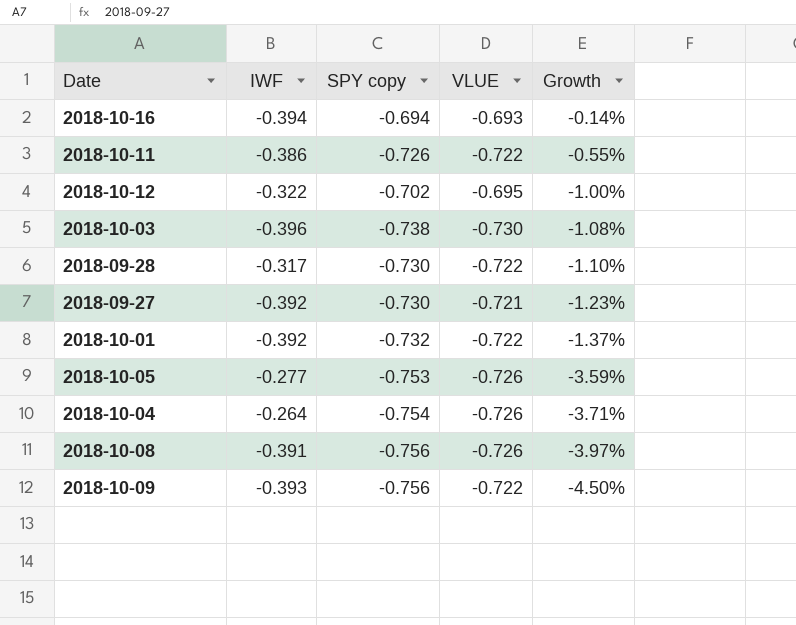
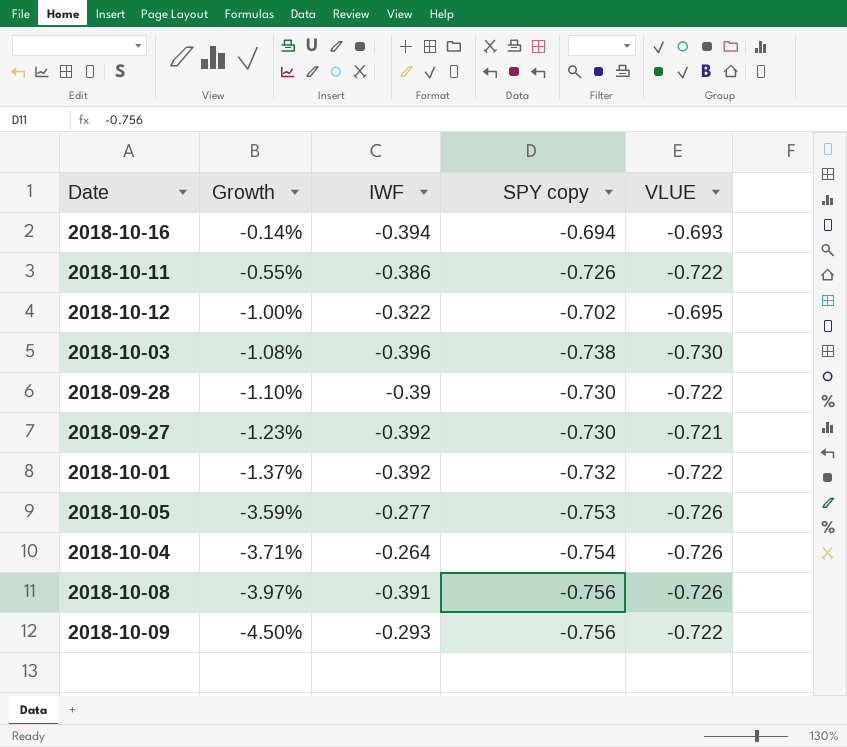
column Growth | position: 5 -> 2
2018-09-28 | IWF: -0.317 -> -0.39
2018-10-09 | IWF: -0.393 -> -0.293

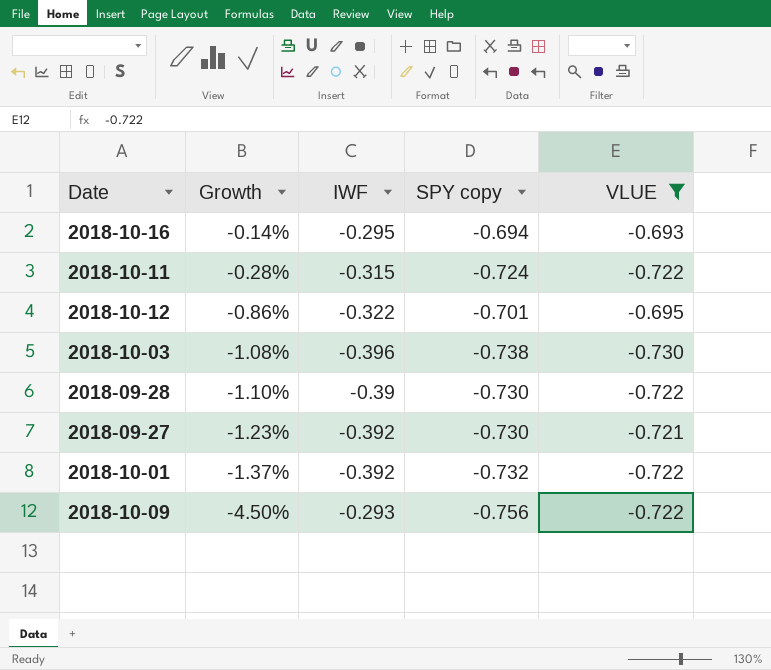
filter: none -> VLUE != -0.726
2018-10-16 | IWF: -0.394 -> -0.295
2018-10-11 | Growth: -0.55% -> -0.28%
2018-10-11 | IWF: -0.386 -> -0.315
2018-10-11 | SPY copy: -0.726 -> -0.724
2018-10-12 | Growth: -1.00% -> -0.86%
2018-10-12 | SPY copy: -0.702 -> -0.701

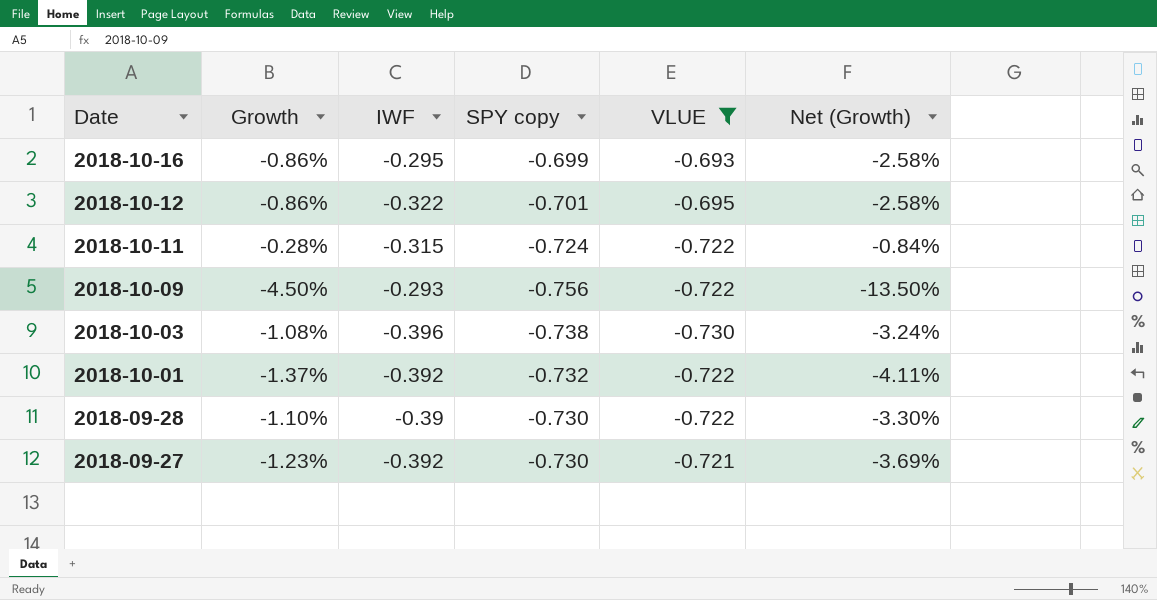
row order: Growth descending -> Date descending
column Net (Growth) | formula: none -> [Growth] * 3
2018-10-16 | Growth: -0.14% -> -0.86%
2018-10-16 | SPY copy: -0.694 -> -0.699

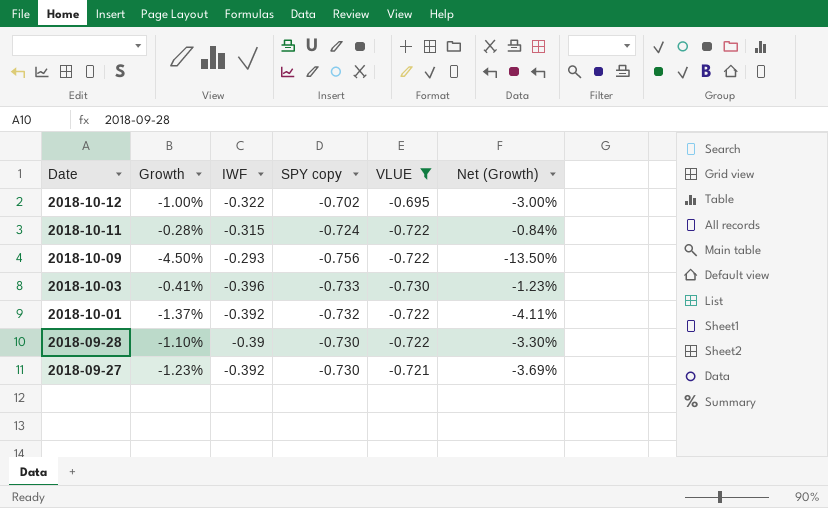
row 2018-10-16: -0.86% | -0.295 | -0.699 | -0.693 | -2.58% -> none
2018-10-12 | Growth: -0.86% -> -1.00%
2018-10-12 | SPY copy: -0.701 -> -0.702
2018-10-12 | Net (Growth): -2.58% -> -3.00%
2018-10-03 | Growth: -1.08% -> -0.41%
2018-10-03 | SPY copy: -0.738 -> -0.733
2018-10-03 | Net (Growth): -3.24% -> -1.23%

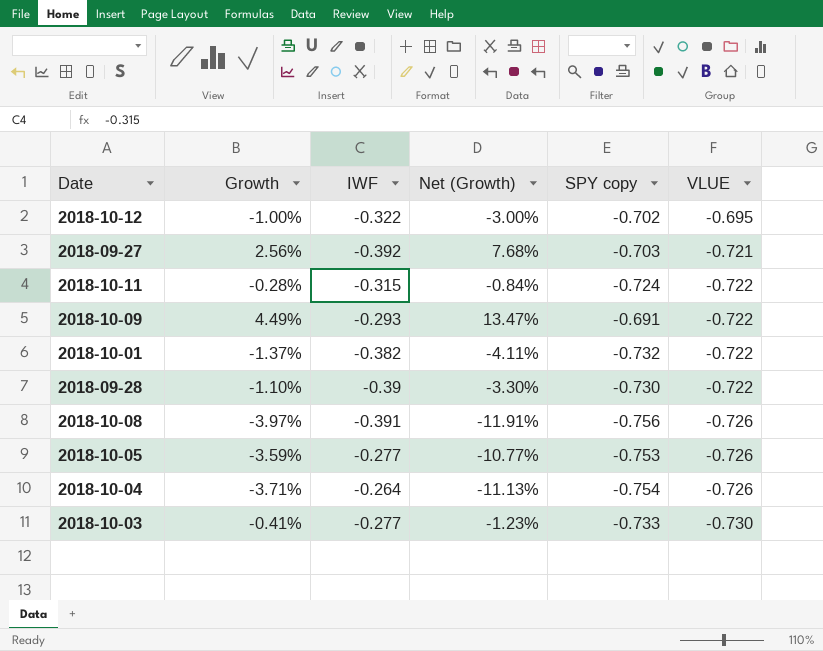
filter: VLUE != -0.726 -> none
row order: Date descending -> VLUE descending
column Net (Growth) | position: 6 -> 4
2018-09-27 | Growth: -1.23% -> 2.56%
2018-09-27 | Net (Growth): -3.69% -> 7.68%
2018-09-27 | SPY copy: -0.730 -> -0.703
2018-10-09 | Growth: -4.50% -> 4.49%
2018-10-09 | Net (Growth): -13.50% -> 13.47%
2018-10-09 | SPY copy: -0.756 -> -0.691
2018-10-01 | IWF: -0.392 -> -0.382
2018-10-03 | IWF: -0.396 -> -0.277

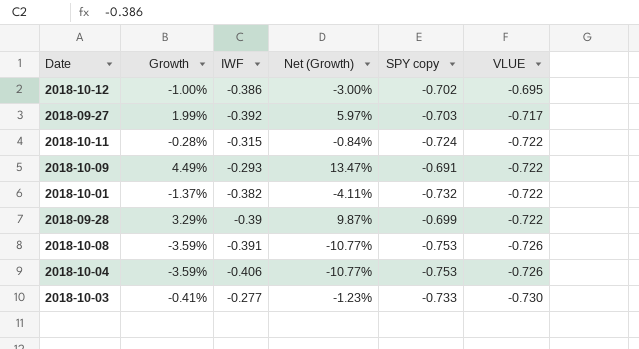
row 2018-10-05: -3.59% | -0.277 | -10.77% | -0.753 | -0.726 -> none
2018-10-12 | IWF: -0.322 -> -0.386
2018-09-27 | Growth: 2.56% -> 1.99%
2018-09-27 | Net (Growth): 7.68% -> 5.97%
2018-09-27 | VLUE: -0.721 -> -0.717
2018-09-28 | Growth: -1.10% -> 3.29%
2018-09-28 | Net (Growth): -3.30% -> 9.87%
2018-09-28 | SPY copy: -0.730 -> -0.699
2018-10-08 | Growth: -3.97% -> -3.59%
2018-10-08 | Net (Growth): -11.91% -> -10.77%
2018-10-08 | SPY copy: -0.756 -> -0.753
2018-10-04 | Growth: -3.71% -> -3.59%
2018-10-04 | IWF: -0.264 -> -0.406
2018-10-04 | Net (Growth): -11.13% -> -10.77%
2018-10-04 | SPY copy: -0.754 -> -0.753

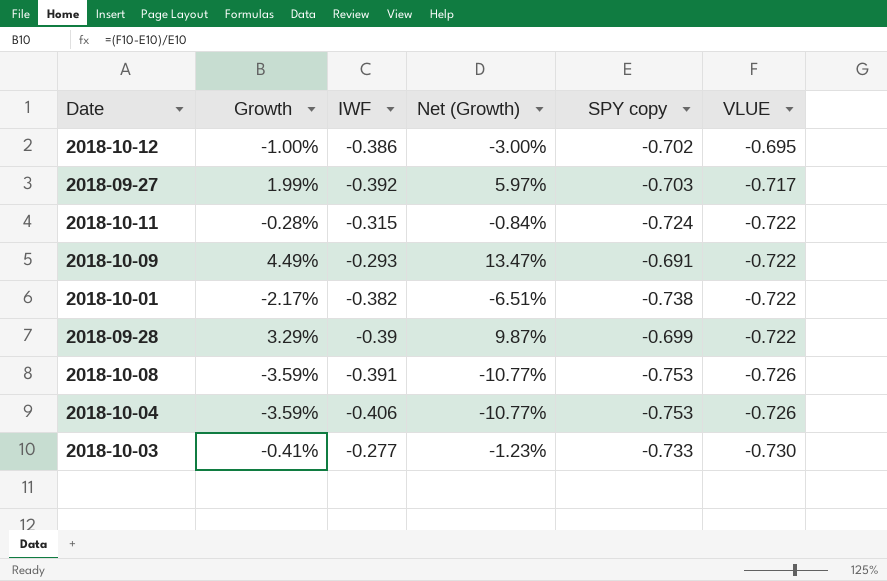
2018-10-01 | Growth: -1.37% -> -2.17%
2018-10-01 | Net (Growth): -4.11% -> -6.51%
2018-10-01 | SPY copy: -0.732 -> -0.738

